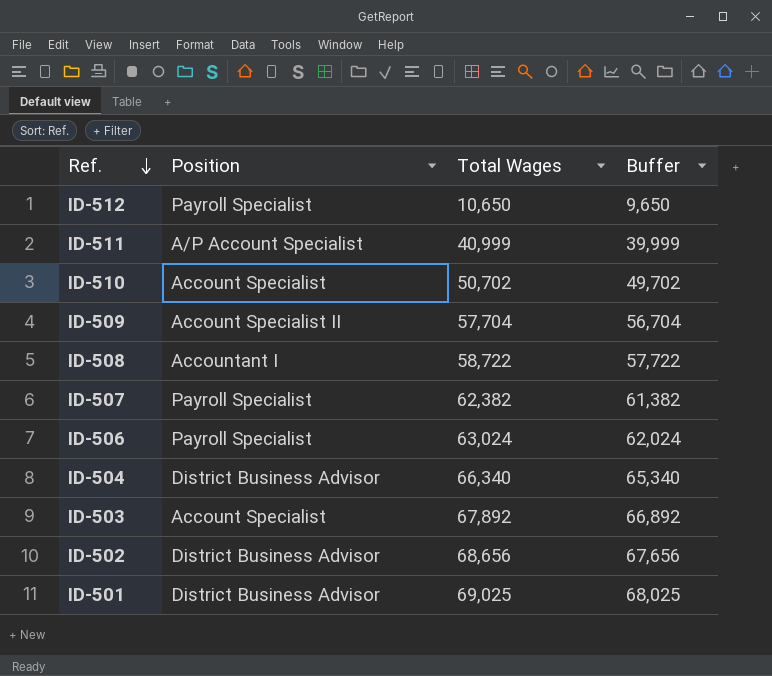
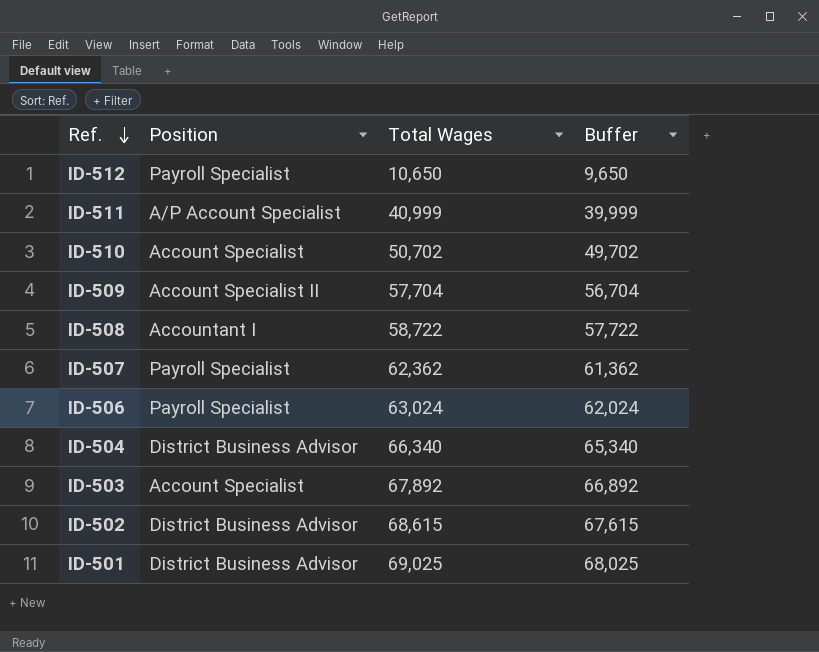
ID-507 | Total Wages: 62,382 -> 62,362
ID-507 | Buffer: 61,382 -> 61,362
ID-502 | Total Wages: 68,656 -> 68,615
ID-502 | Buffer: 67,656 -> 67,615

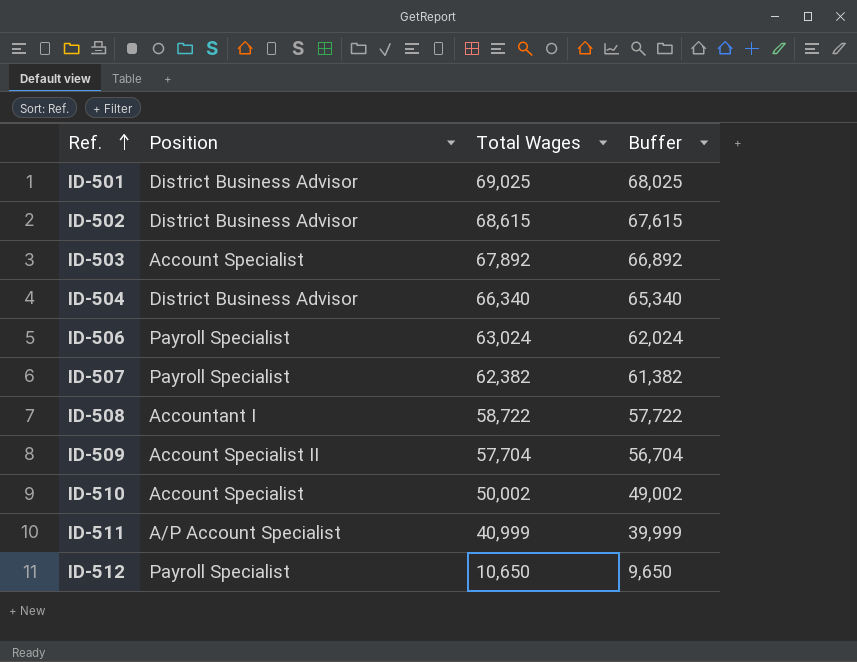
row order: Ref. descending -> Ref. ascending
ID-507 | Total Wages: 62,362 -> 62,382
ID-507 | Buffer: 61,362 -> 61,382
ID-510 | Total Wages: 50,702 -> 50,002
ID-510 | Buffer: 49,702 -> 49,002

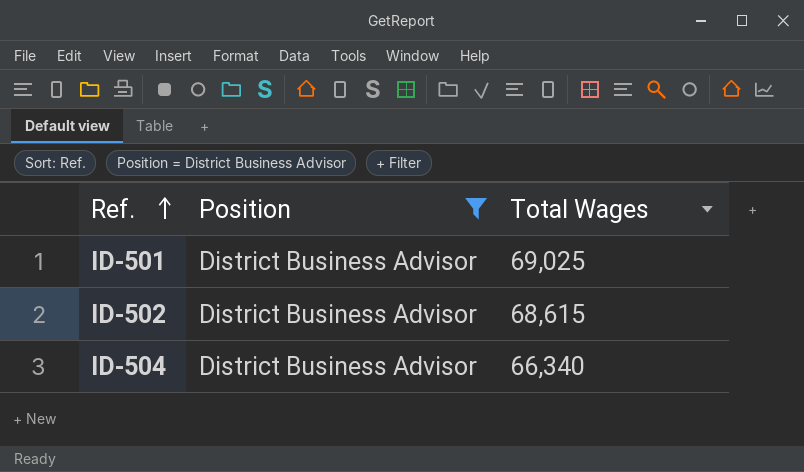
filter: none -> Position = District Business Advisor
column Buffer | formula: [Total Wages] - 1000 -> none

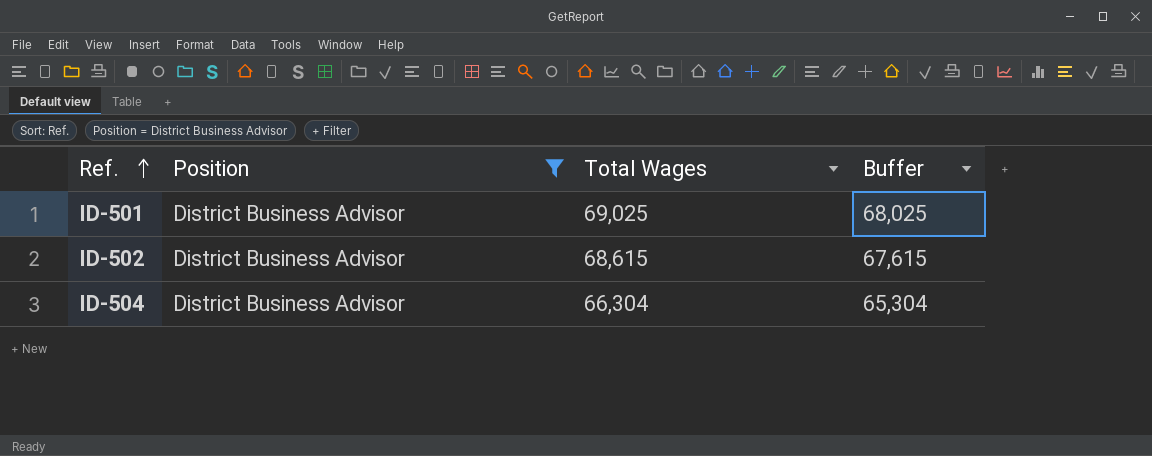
column Buffer | formula: none -> [Total Wages] - 1000
ID-504 | Total Wages: 66,340 -> 66,304

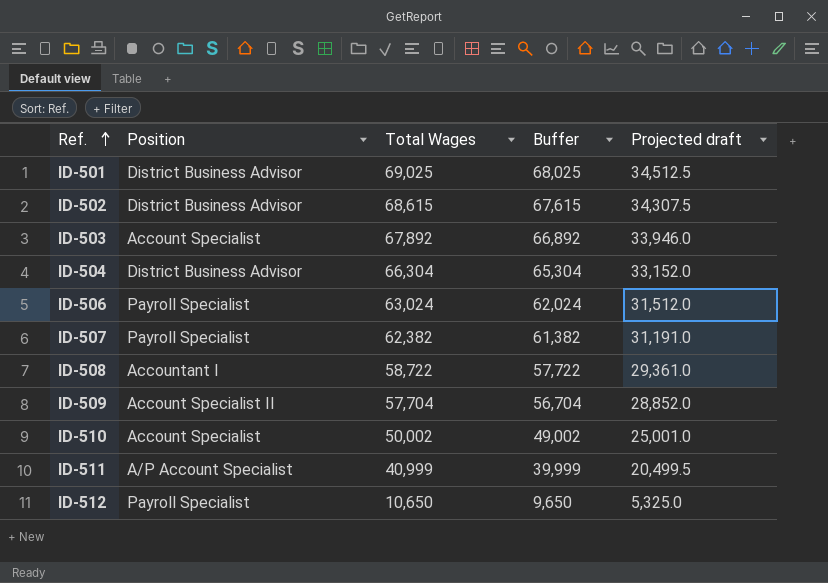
filter: Position = District Business Advisor -> none
column Projected draft | formula: none -> [Total Wages] * 0.5

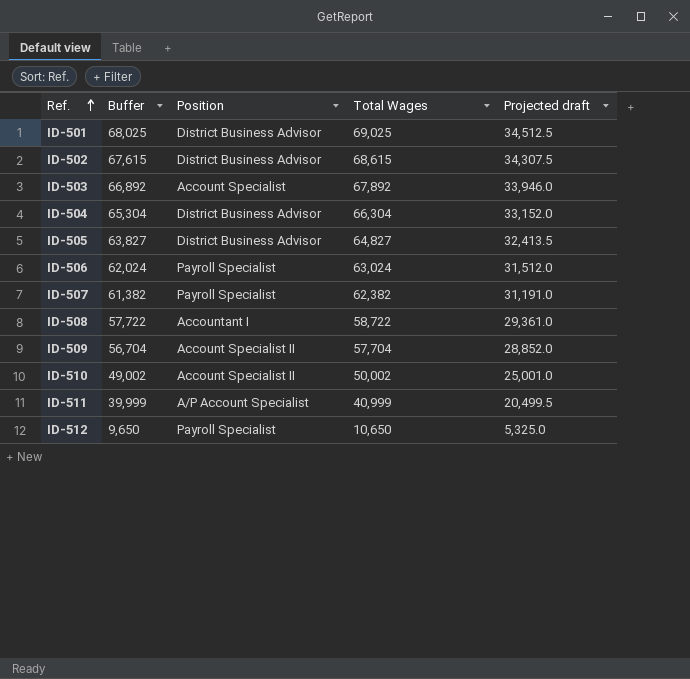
column Buffer | position: 4 -> 2
row ID-505: none -> 63,827 | District Business Advisor | 64,827 | 32,413.5
ID-510 | Position: Account Specialist -> Account Specialist II

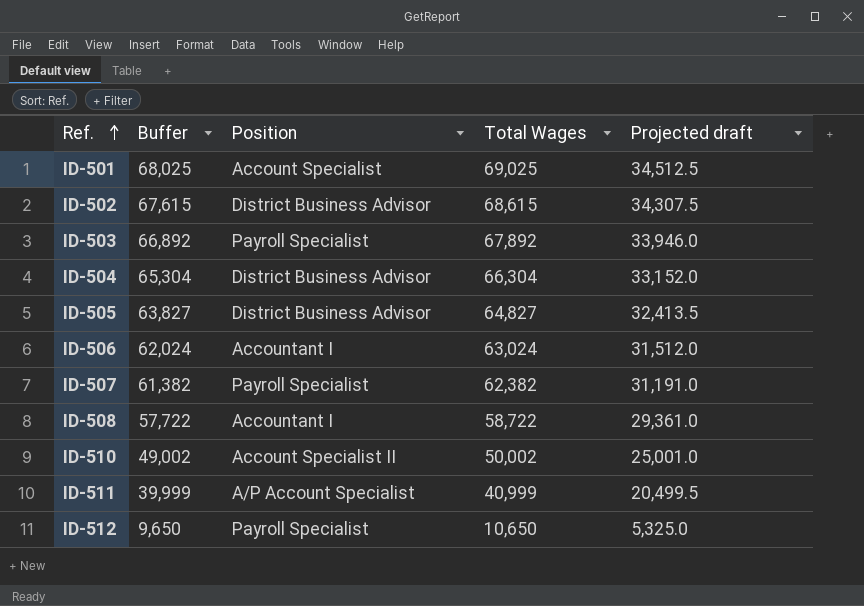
row ID-509: 56,704 | Account Specialist II | 57,704 | 28,852.0 -> none
ID-501 | Position: District Business Advisor -> Account Specialist
ID-503 | Position: Account Specialist -> Payroll Specialist
ID-506 | Position: Payroll Specialist -> Accountant I

